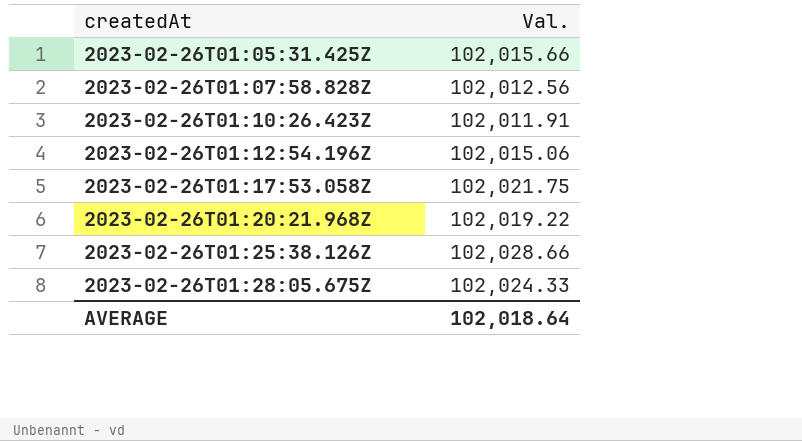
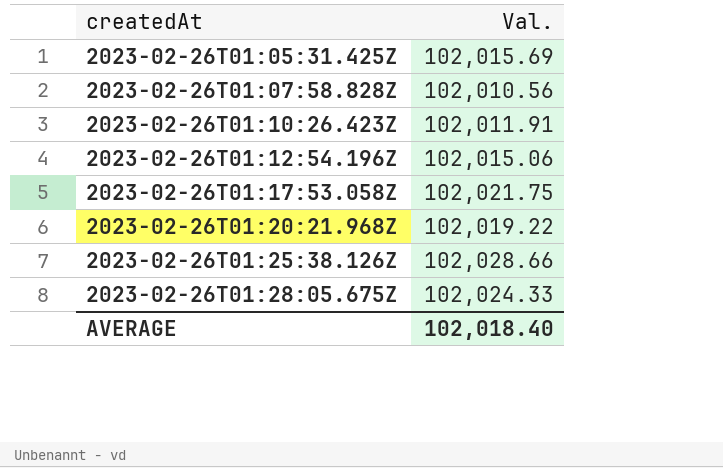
2023-02-26T01:05:31.425Z | Val.: 102,015.66 -> 102,015.69
2023-02-26T01:07:58.828Z | Val.: 102,012.56 -> 102,010.56
AVERAGE | Val.: 102,018.64 -> 102,018.40

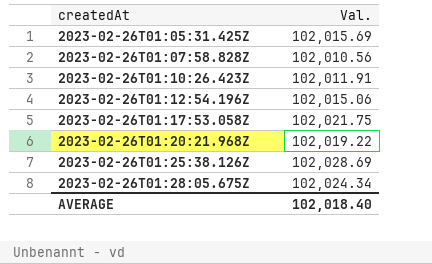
2023-02-26T01:25:38.126Z | Val.: 102,028.66 -> 102,028.69
2023-02-26T01:28:05.675Z | Val.: 102,024.33 -> 102,024.34

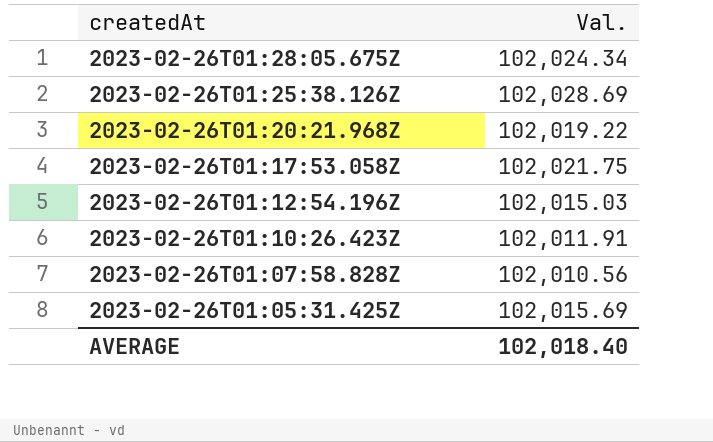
row order: createdAt ascending -> createdAt descending
2023-02-26T01:12:54.196Z | Val.: 102,015.06 -> 102,015.03

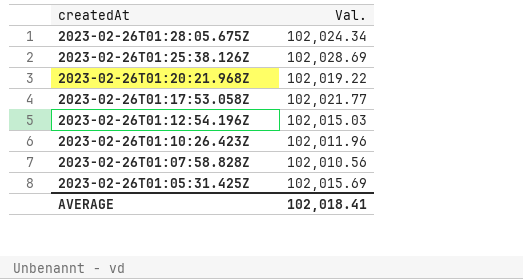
2023-02-26T01:17:53.058Z | Val.: 102,021.75 -> 102,021.77
2023-02-26T01:10:26.423Z | Val.: 102,011.91 -> 102,011.96
AVERAGE | Val.: 102,018.40 -> 102,018.41

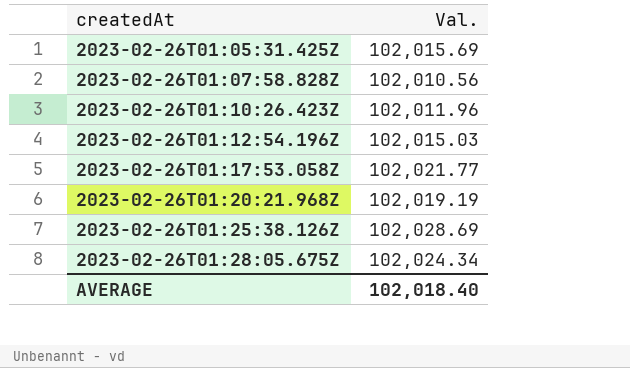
row order: createdAt descending -> createdAt ascending
2023-02-26T01:20:21.968Z | Val.: 102,019.22 -> 102,019.19
AVERAGE | Val.: 102,018.41 -> 102,018.40

